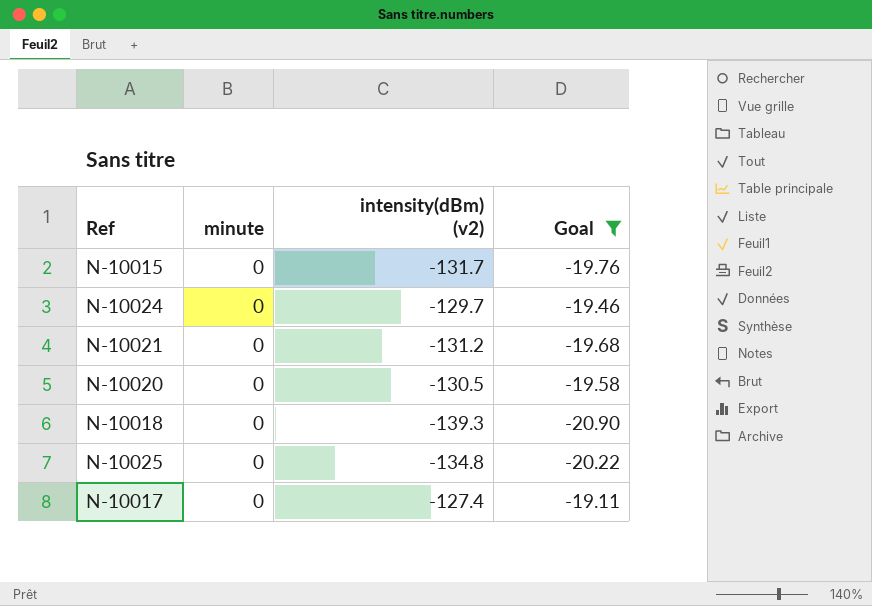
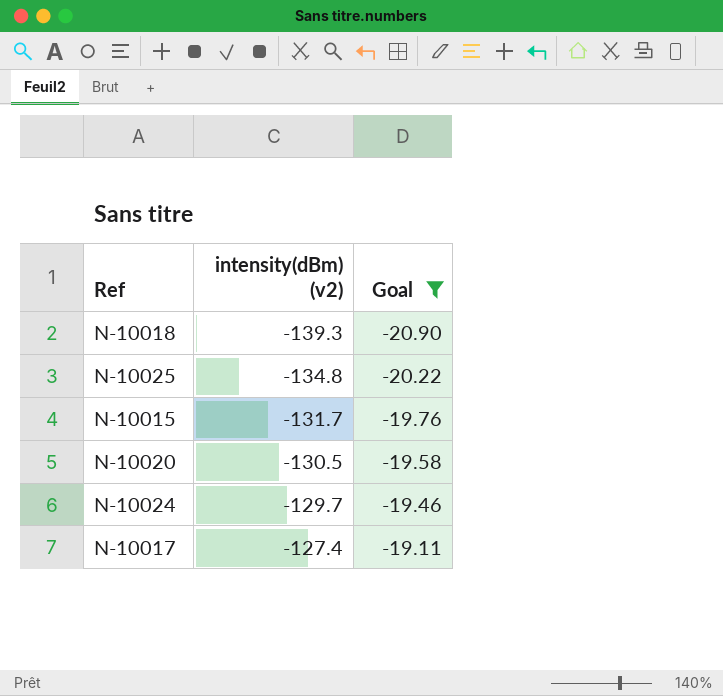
row order: none -> intensity(dBm) (v2) ascending
column minute | position: 2 -> none
row N-10021: 0 | -131.2 | -19.68 -> none

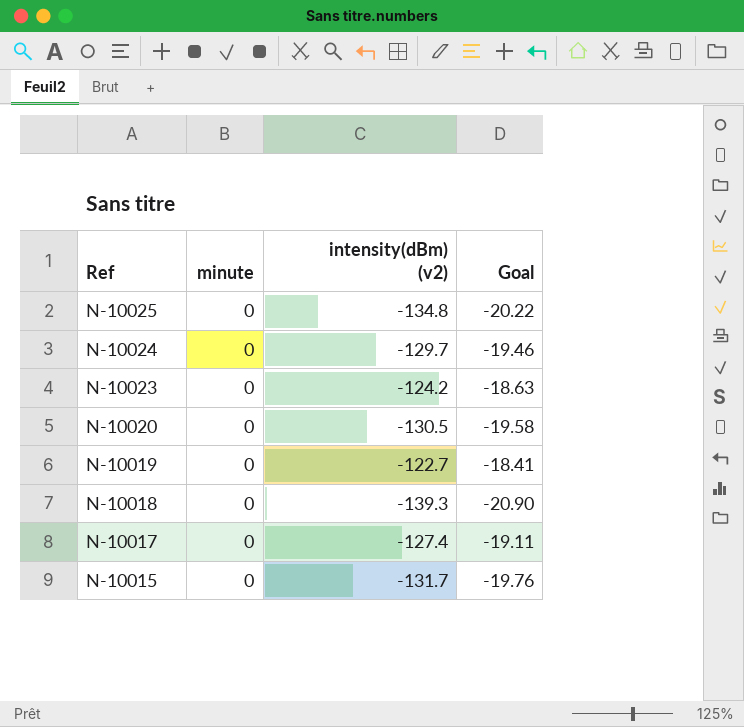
filter: Goal <= -19.11 -> none
row order: intensity(dBm) (v2) ascending -> Ref descending
column minute | position: none -> 2

